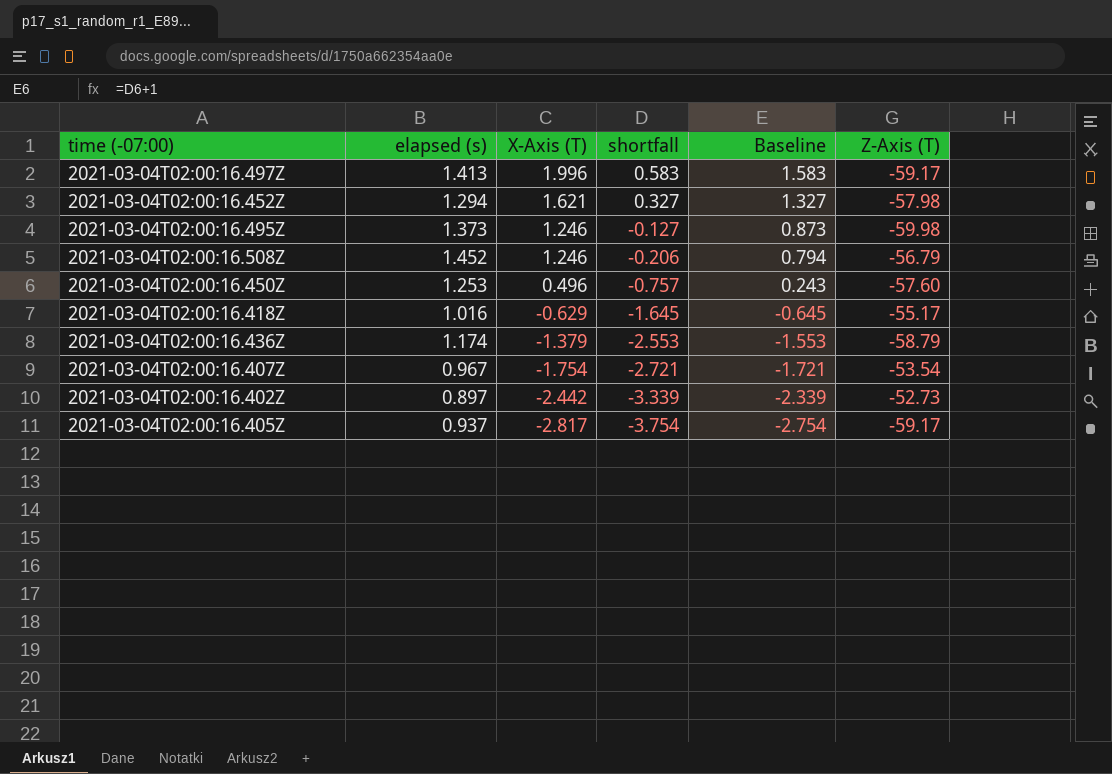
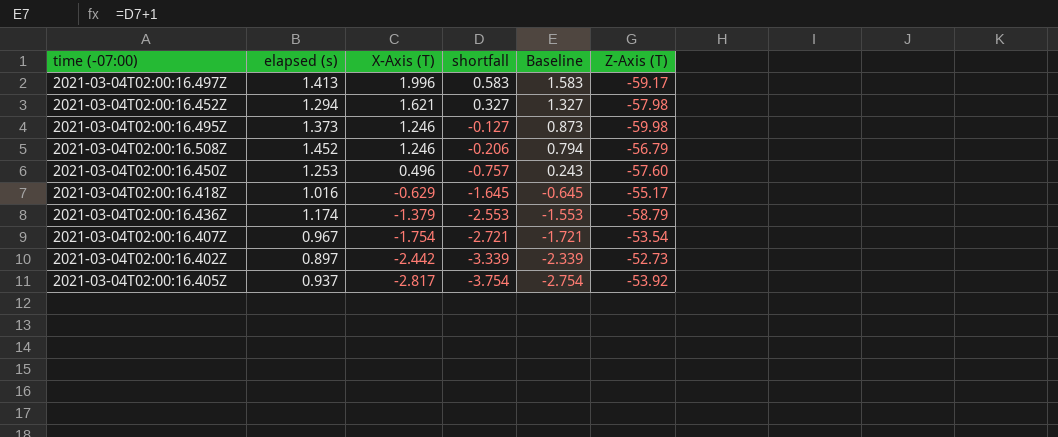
2021-03-04T02:00:16.405Z | Z-Axis (T): -59.17 -> -53.92

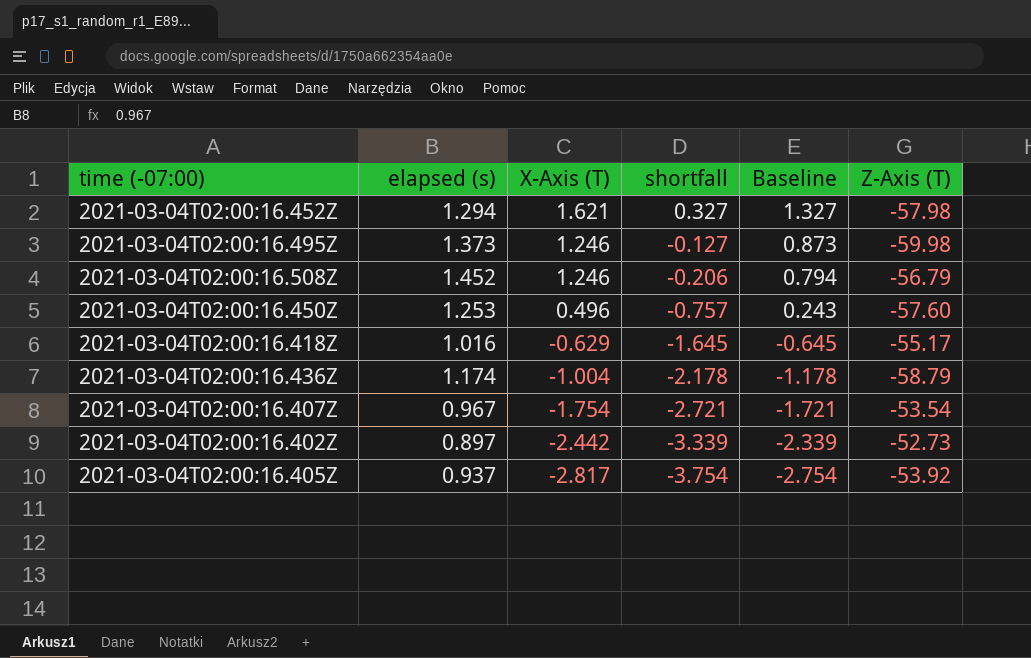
row 2021-03-04T02:00:16.497Z: 1.413 | 1.996 | 0.583 | 1.583 | -59.17 -> none
2021-03-04T02:00:16.436Z | X-Axis (T): -1.379 -> -1.004
2021-03-04T02:00:16.436Z | shortfall: -2.553 -> -2.178
2021-03-04T02:00:16.436Z | Baseline: -1.553 -> -1.178

